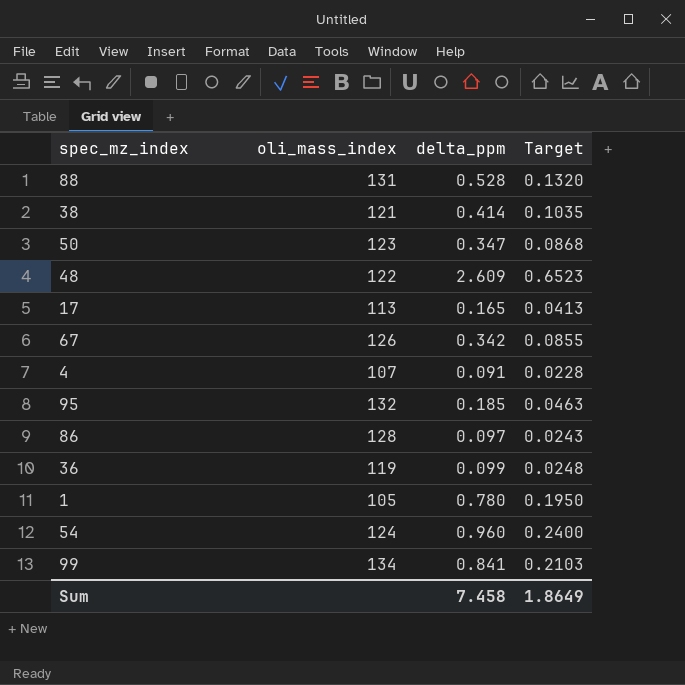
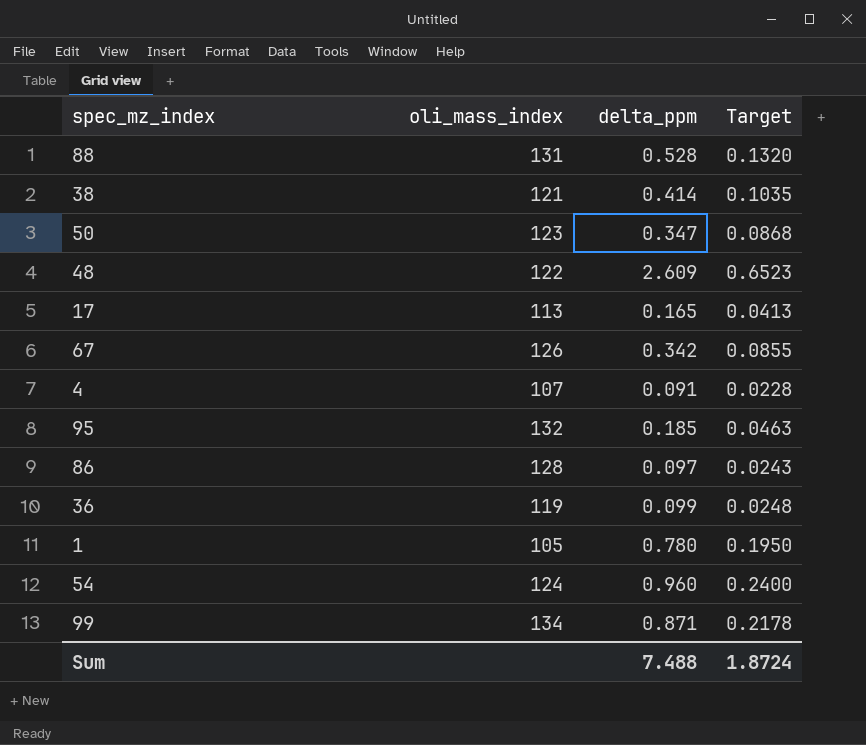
99 | delta_ppm: 0.841 -> 0.871
99 | Target: 0.2103 -> 0.2178
Sum | delta_ppm: 7.458 -> 7.488
Sum | Target: 1.8649 -> 1.8724

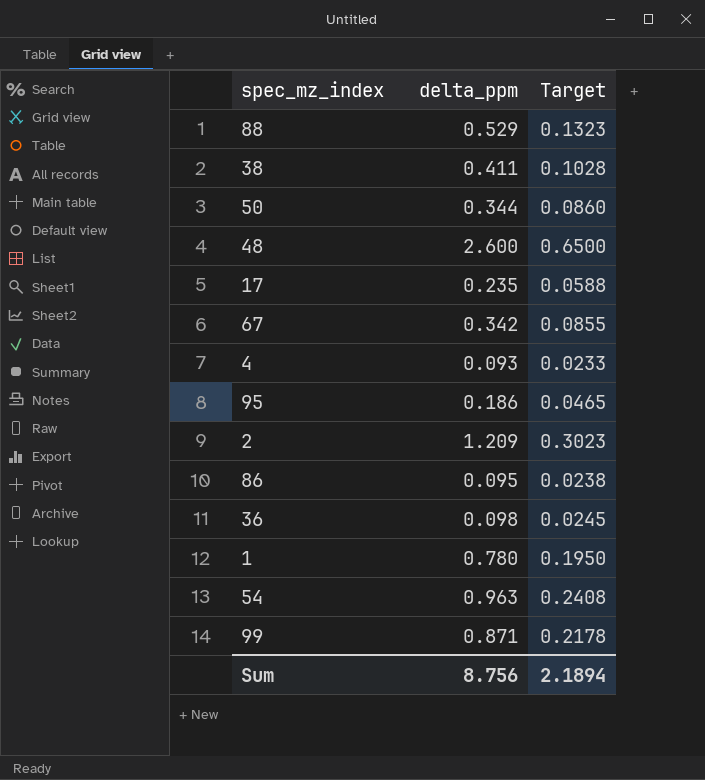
column oli_mass_index | position: 2 -> none
88 | delta_ppm: 0.528 -> 0.529
88 | Target: 0.1320 -> 0.1323
38 | delta_ppm: 0.414 -> 0.411
38 | Target: 0.1035 -> 0.1028
50 | delta_ppm: 0.347 -> 0.344
50 | Target: 0.0868 -> 0.0860
48 | delta_ppm: 2.609 -> 2.600
48 | Target: 0.6523 -> 0.6500
17 | delta_ppm: 0.165 -> 0.235
17 | Target: 0.0413 -> 0.0588
4 | delta_ppm: 0.091 -> 0.093
4 | Target: 0.0228 -> 0.0233
95 | delta_ppm: 0.185 -> 0.186
95 | Target: 0.0463 -> 0.0465
row 2: none -> 1.209 | 0.3023
86 | delta_ppm: 0.097 -> 0.095
86 | Target: 0.0243 -> 0.0238
36 | delta_ppm: 0.099 -> 0.098
36 | Target: 0.0248 -> 0.0245
54 | delta_ppm: 0.960 -> 0.963
54 | Target: 0.2400 -> 0.2408
Sum | delta_ppm: 7.488 -> 8.756
Sum | Target: 1.8724 -> 2.1894

